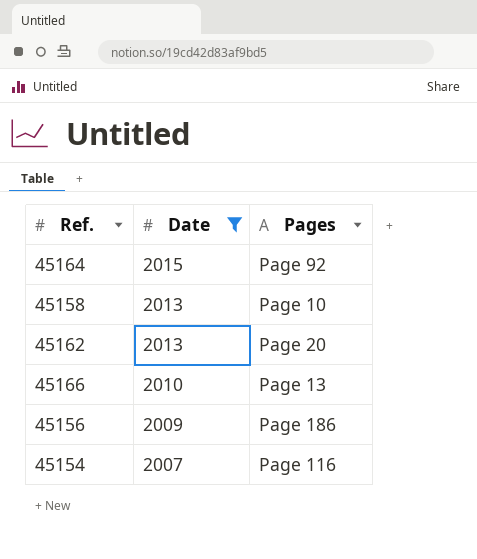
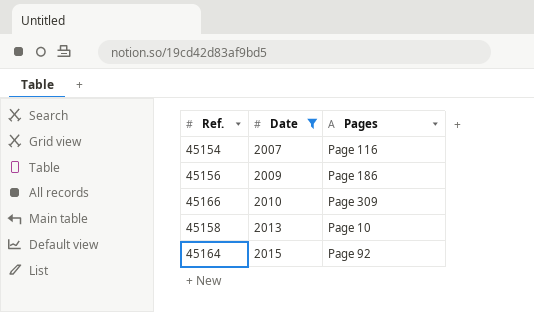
row order: Date descending -> Date ascending
row 45162: 2013 | Page 20 -> none
45166 | Pages: Page 13 -> Page 309

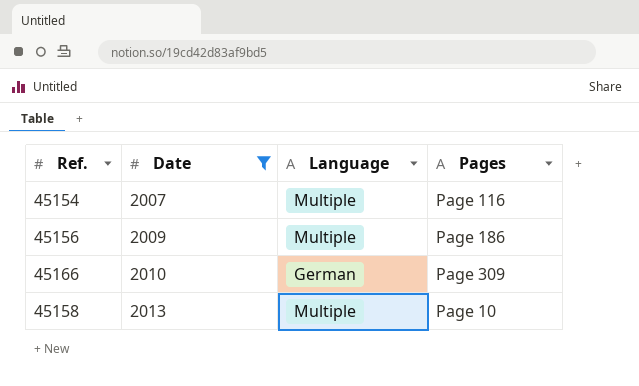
column Language | position: none -> 3
row 45164: 2015 | Page 92 -> none

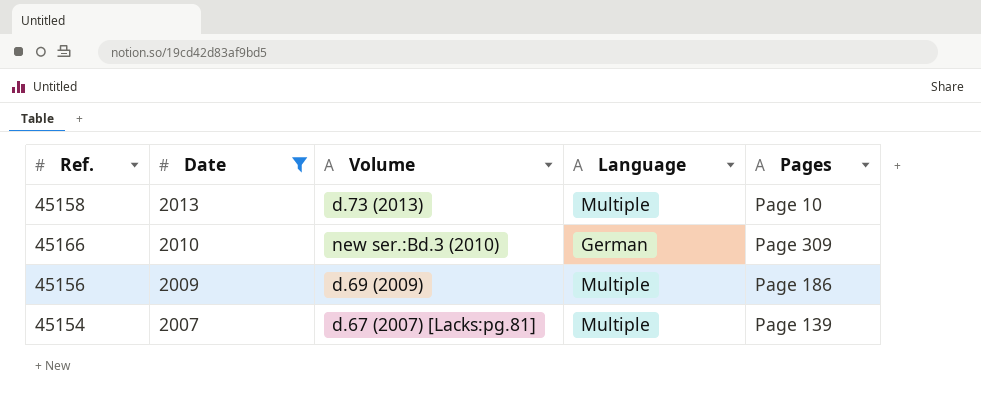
row order: Date ascending -> Date descending
column Volume | position: none -> 3
45154 | Pages: Page 116 -> Page 139

